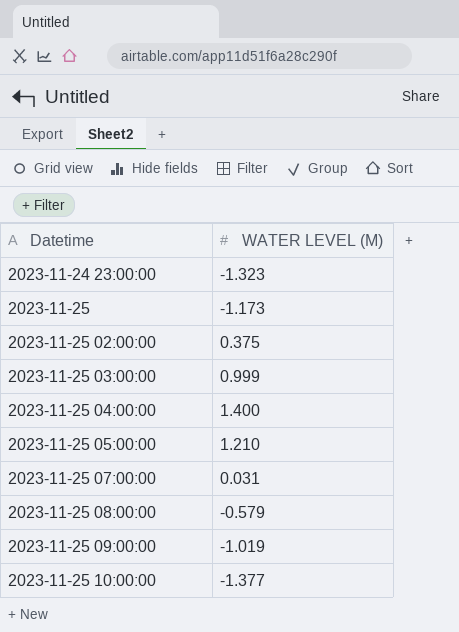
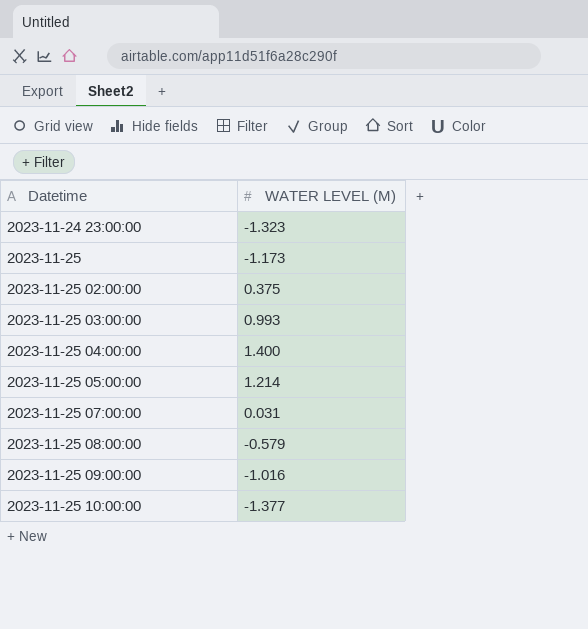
2023-11-25 03:00:00 | WATER LEVEL (M): 0.999 -> 0.993
2023-11-25 05:00:00 | WATER LEVEL (M): 1.210 -> 1.214
2023-11-25 09:00:00 | WATER LEVEL (M): -1.019 -> -1.016

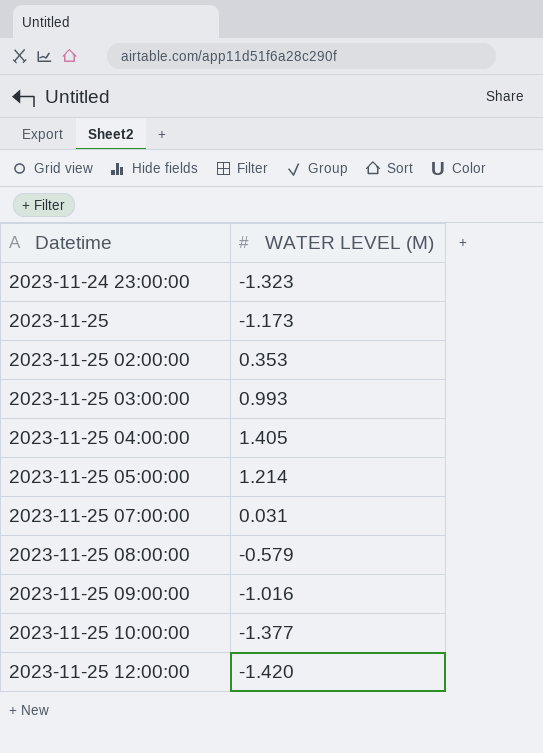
2023-11-25 02:00:00 | WATER LEVEL (M): 0.375 -> 0.353
2023-11-25 04:00:00 | WATER LEVEL (M): 1.400 -> 1.405
row 2023-11-25 12:00:00: none -> -1.420

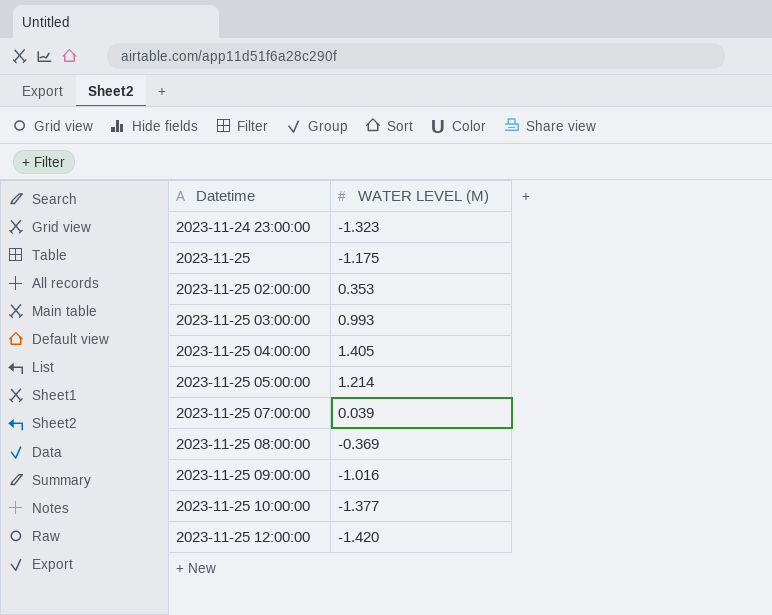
2023-11-25 | WATER LEVEL (M): -1.173 -> -1.175
2023-11-25 07:00:00 | WATER LEVEL (M): 0.031 -> 0.039
2023-11-25 08:00:00 | WATER LEVEL (M): -0.579 -> -0.369

